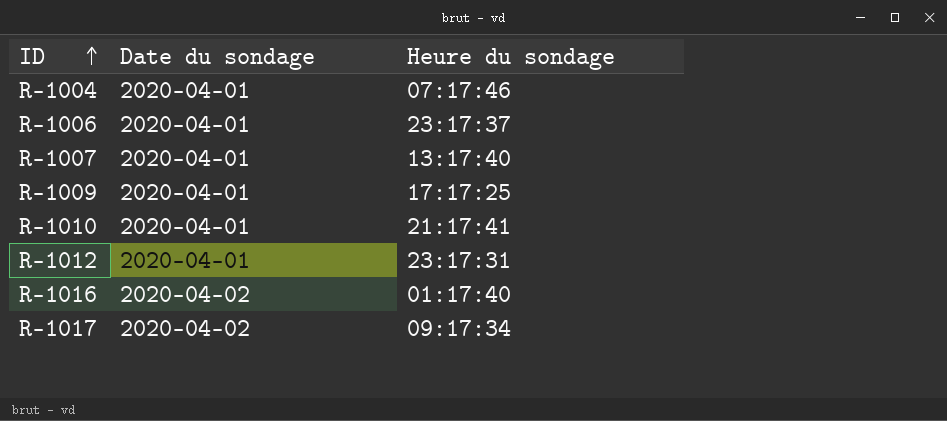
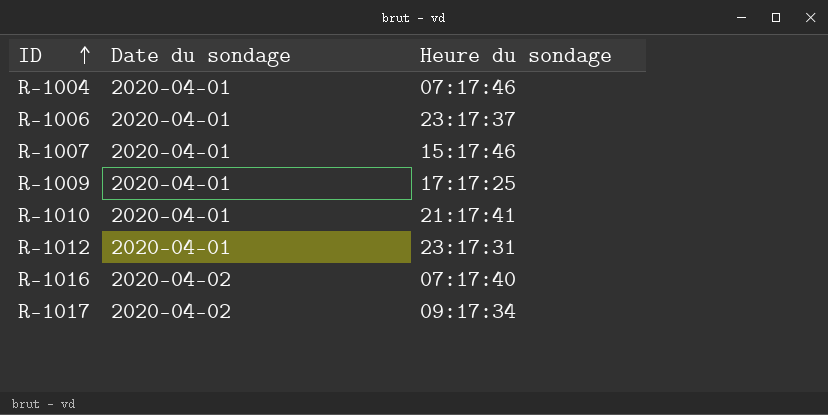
R-1007 | Heure du sondage: 13:17:40 -> 15:17:46
R-1016 | Heure du sondage: 01:17:40 -> 07:17:40

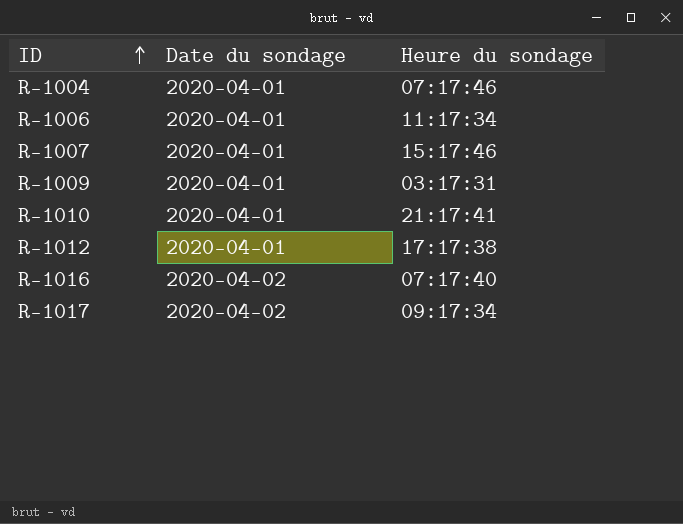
R-1006 | Heure du sondage: 23:17:37 -> 11:17:34
R-1009 | Heure du sondage: 17:17:25 -> 03:17:31
R-1012 | Heure du sondage: 23:17:31 -> 17:17:38

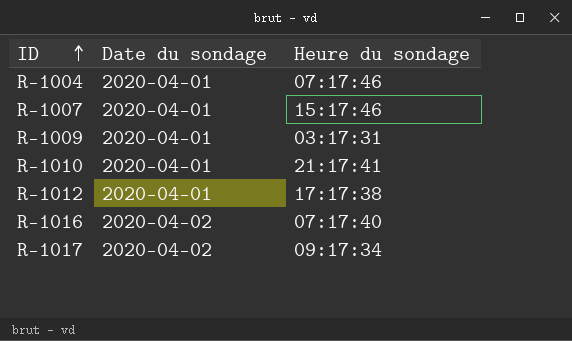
row R-1006: 2020-04-01 | 11:17:34 -> none

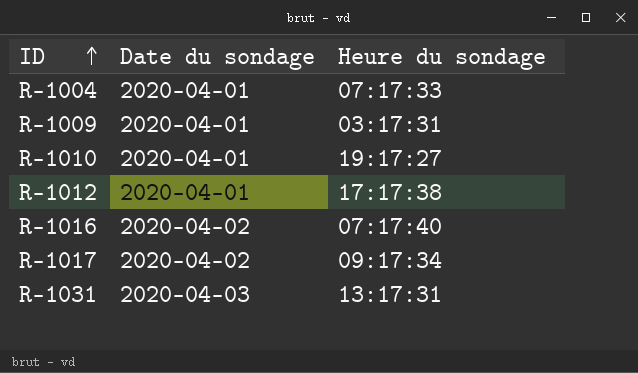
row R-1007: 2020-04-01 | 15:17:46 -> none
R-1004 | Heure du sondage: 07:17:46 -> 07:17:33
R-1010 | Heure du sondage: 21:17:41 -> 19:17:27
row R-1031: none -> 2020-04-03 | 13:17:31

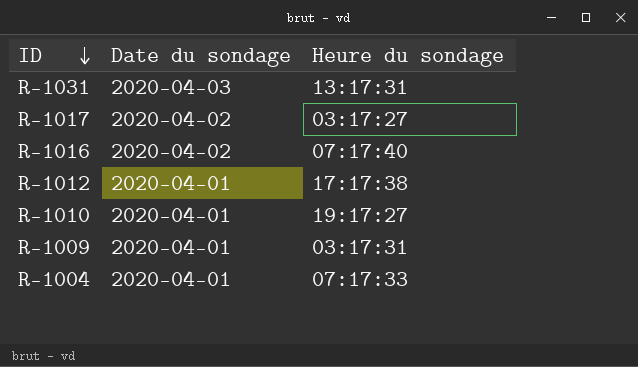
row order: ID ascending -> ID descending
R-1017 | Heure du sondage: 09:17:34 -> 03:17:27

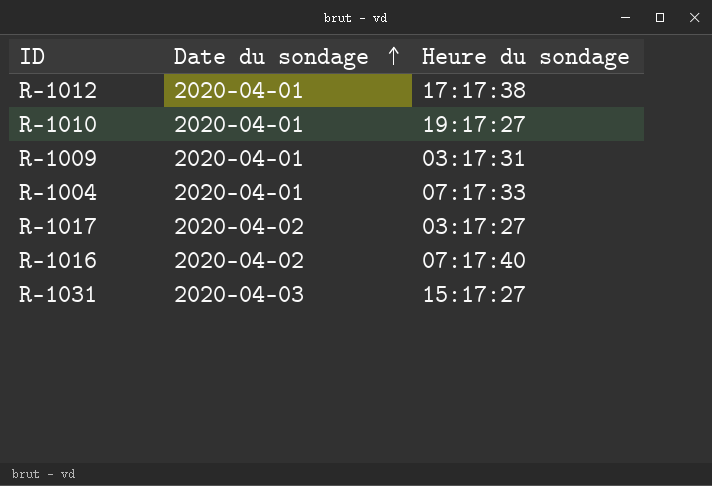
row order: ID descending -> Date du sondage ascending
R-1031 | Heure du sondage: 13:17:31 -> 15:17:27

